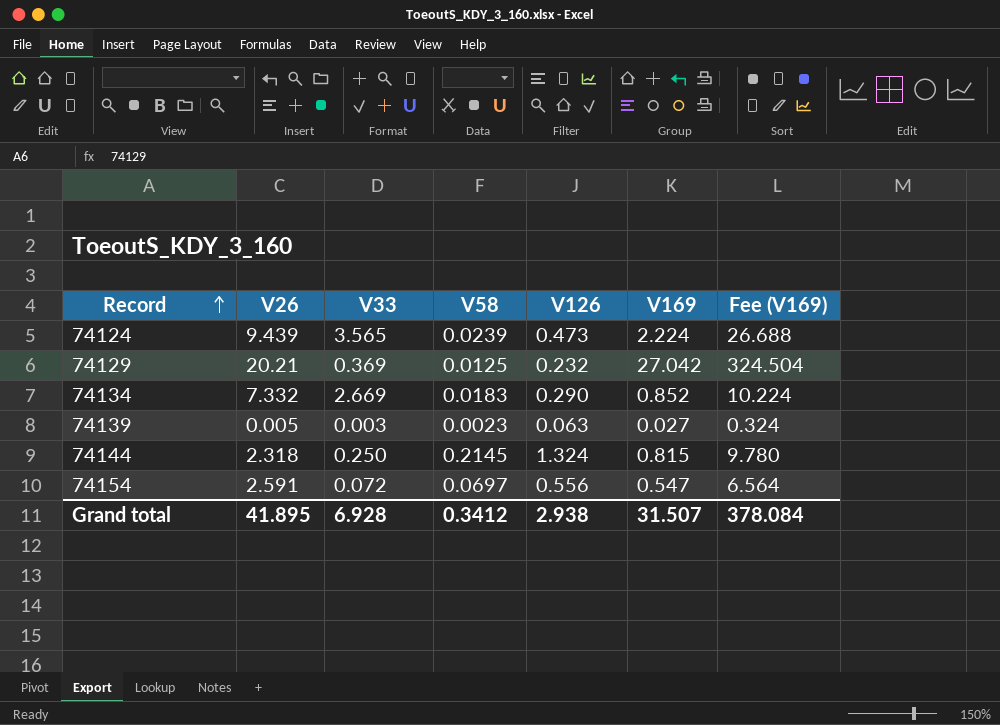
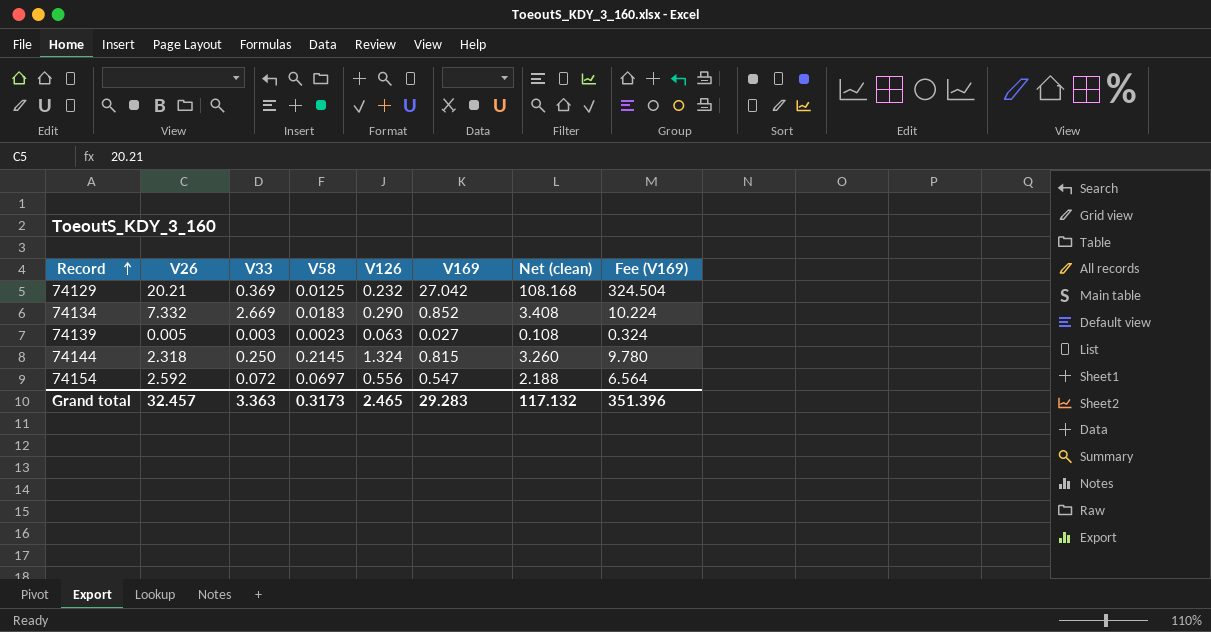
column Net (clean) | formula: none -> [V169] * 4
row 74124: 9.439 | 3.565 | 0.0239 | 0.473 | 2.224 | 26.688 -> none
74154 | V26: 2.591 -> 2.592
Grand total | V26: 41.895 -> 32.457
Grand total | V33: 6.928 -> 3.363
Grand total | V58: 0.3412 -> 0.3173
Grand total | V126: 2.938 -> 2.465
Grand total | V169: 31.507 -> 29.283
Grand total | Fee (V169): 378.084 -> 351.396

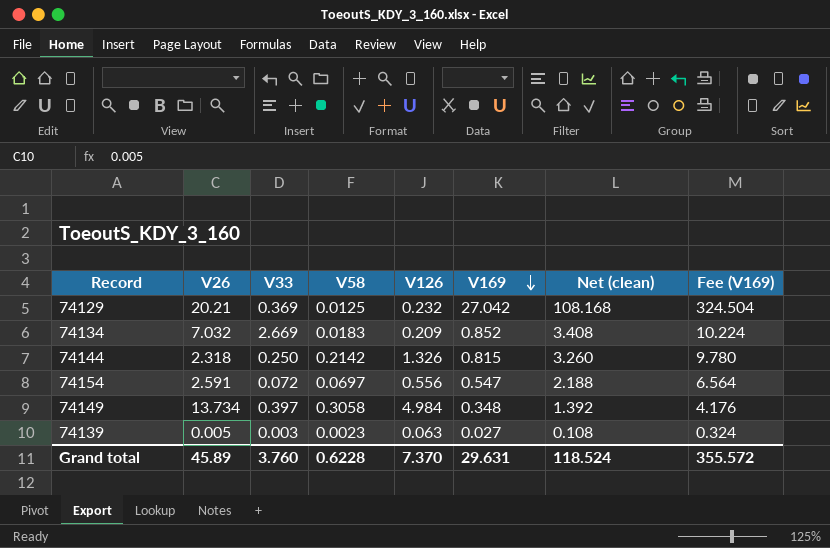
row order: Record ascending -> V169 descending
74134 | V26: 7.332 -> 7.032
74134 | V126: 0.290 -> 0.209
74144 | V58: 0.2145 -> 0.2142
74144 | V126: 1.324 -> 1.326
74154 | V26: 2.592 -> 2.591
row 74149: none -> 13.734 | 0.397 | 0.3058 | 4.984 | 0.348 | 1.392 | 4.176
Grand total | V26: 32.457 -> 45.89
Grand total | V33: 3.363 -> 3.760
Grand total | V58: 0.3173 -> 0.6228
Grand total | V126: 2.465 -> 7.370
Grand total | V169: 29.283 -> 29.631
Grand total | Net (clean): 117.132 -> 118.524
Grand total | Fee (V169): 351.396 -> 355.572

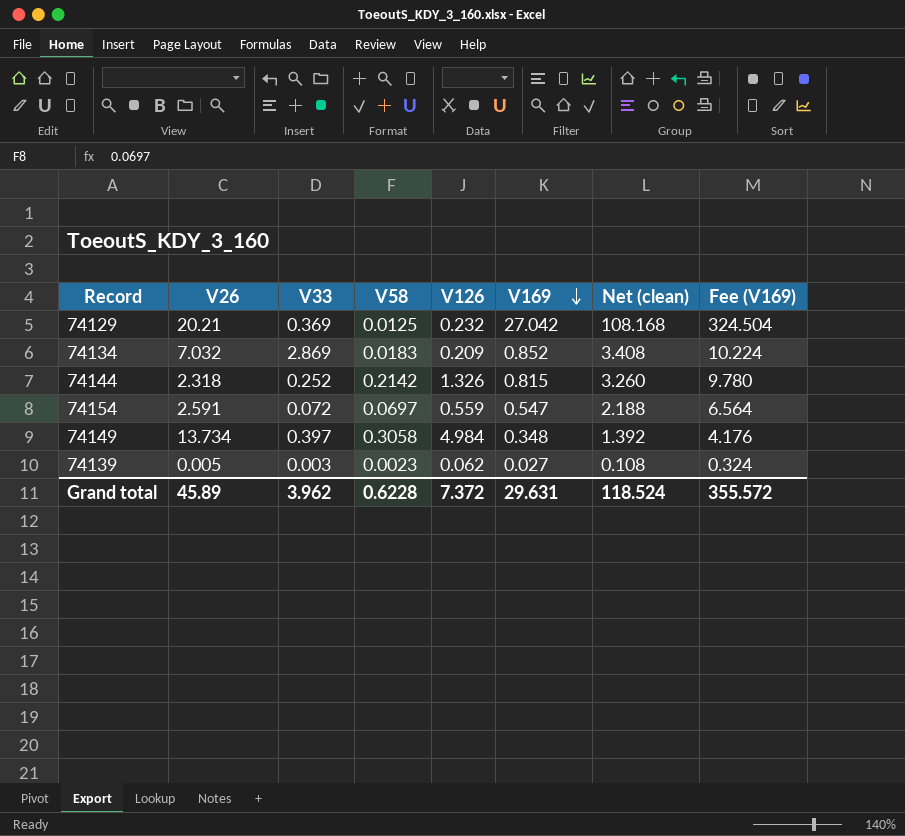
74134 | V33: 2.669 -> 2.869
74144 | V33: 0.250 -> 0.252
74154 | V126: 0.556 -> 0.559
74139 | V126: 0.063 -> 0.062
Grand total | V33: 3.760 -> 3.962
Grand total | V126: 7.370 -> 7.372

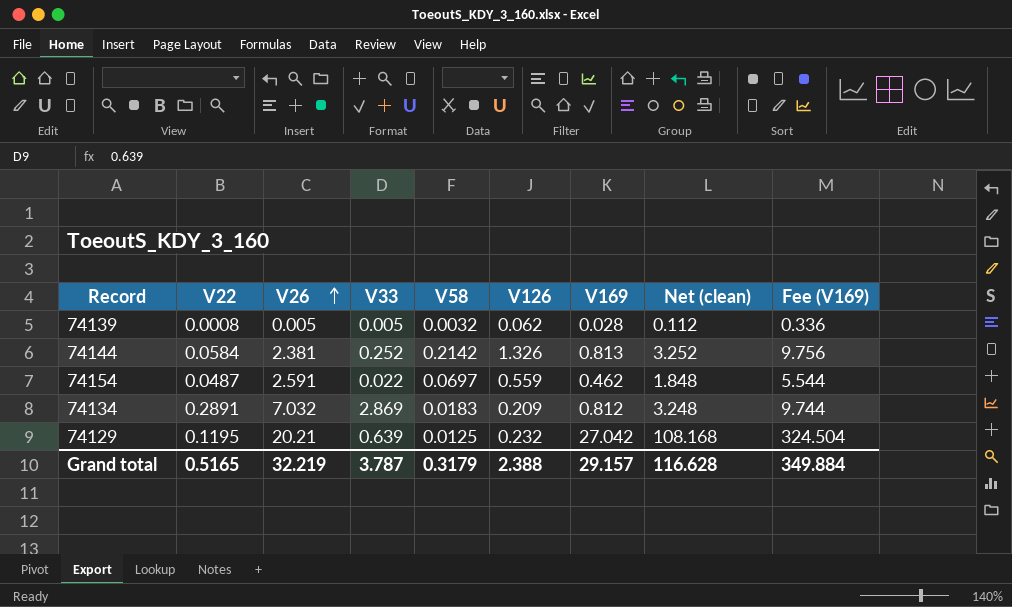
row order: V169 descending -> V26 ascending
column V22 | position: none -> 2
row 74149: 13.734 | 0.397 | 0.3058 | 4.984 | 0.348 | 1.392 | 4.176 -> none
74139 | V33: 0.003 -> 0.005
74139 | V58: 0.0023 -> 0.0032
74139 | V169: 0.027 -> 0.028
74139 | Net (clean): 0.108 -> 0.112
74139 | Fee (V169): 0.324 -> 0.336
74144 | V26: 2.318 -> 2.381
74144 | V169: 0.815 -> 0.813
74144 | Net (clean): 3.260 -> 3.252
74144 | Fee (V169): 9.780 -> 9.756
74154 | V33: 0.072 -> 0.022
74154 | V169: 0.547 -> 0.462
74154 | Net (clean): 2.188 -> 1.848
74154 | Fee (V169): 6.564 -> 5.544
74134 | V169: 0.852 -> 0.812
74134 | Net (clean): 3.408 -> 3.248
74134 | Fee (V169): 10.224 -> 9.744
74129 | V33: 0.369 -> 0.639
Grand total | V26: 45.89 -> 32.219
Grand total | V33: 3.962 -> 3.787
Grand total | V58: 0.6228 -> 0.3179
Grand total | V126: 7.372 -> 2.388
Grand total | V169: 29.631 -> 29.157
Grand total | Net (clean): 118.524 -> 116.628
Grand total | Fee (V169): 355.572 -> 349.884

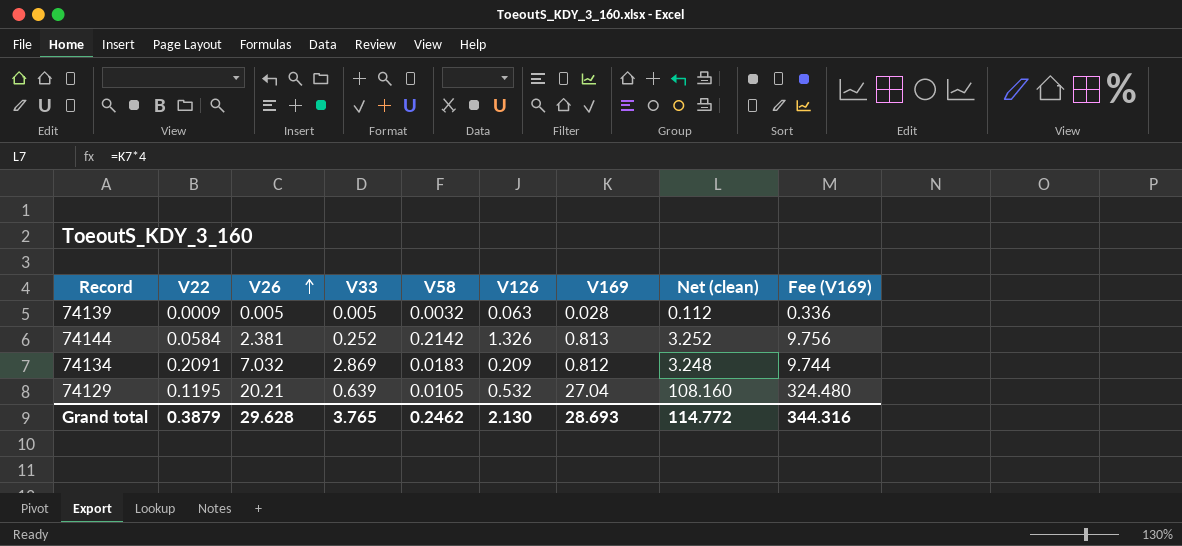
row 74154: 0.0487 | 2.591 | 0.022 | 0.0697 | 0.559 | 0.462 | 1.848 | 5.544 -> none
74139 | V22: 0.0008 -> 0.0009
74139 | V126: 0.062 -> 0.063
74134 | V22: 0.2891 -> 0.2091
74129 | V58: 0.0125 -> 0.0105
74129 | V126: 0.232 -> 0.532
74129 | V169: 27.042 -> 27.04
74129 | Net (clean): 108.168 -> 108.160
74129 | Fee (V169): 324.504 -> 324.480
Grand total | V22: 0.5165 -> 0.3879
Grand total | V26: 32.219 -> 29.628
Grand total | V33: 3.787 -> 3.765
Grand total | V58: 0.3179 -> 0.2462
Grand total | V126: 2.388 -> 2.130
Grand total | V169: 29.157 -> 28.693
Grand total | Net (clean): 116.628 -> 114.772
Grand total | Fee (V169): 349.884 -> 344.316

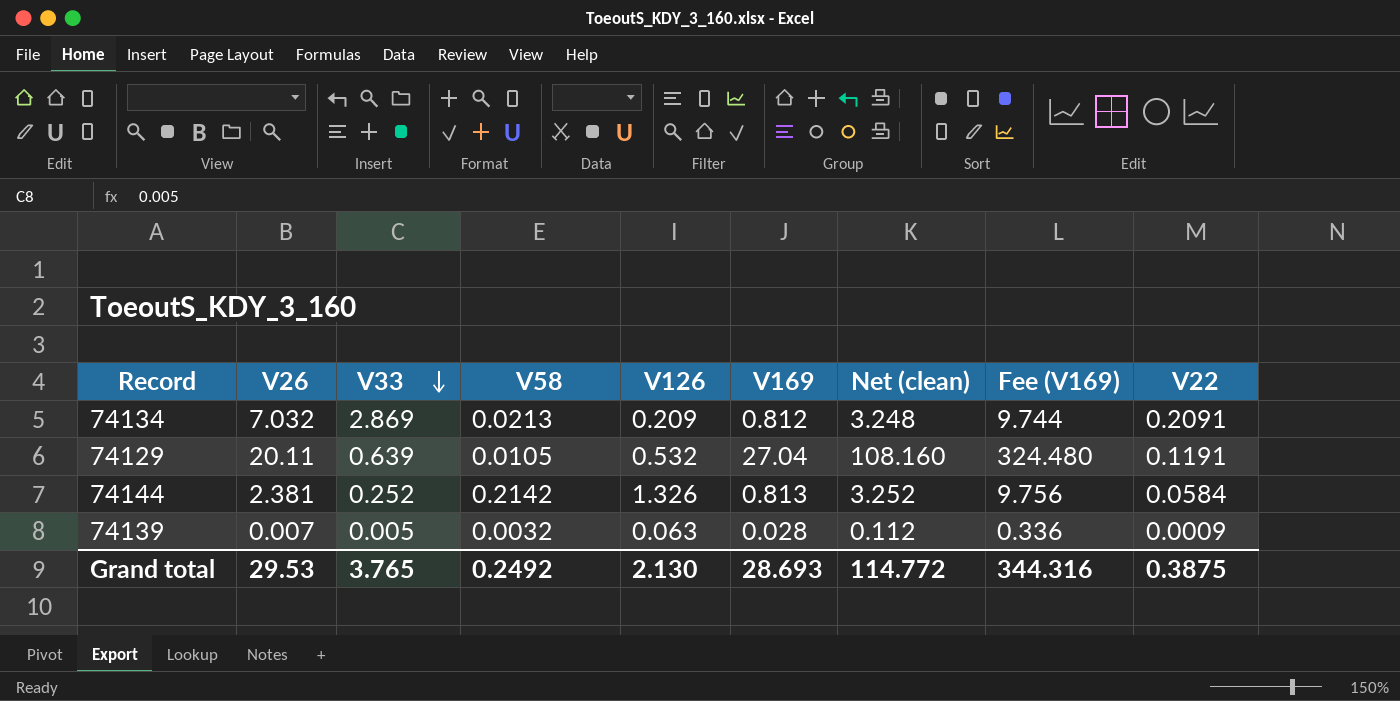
row order: V26 ascending -> V33 descending
column V22 | position: 2 -> 9
74134 | V58: 0.0183 -> 0.0213
74129 | V26: 20.21 -> 20.11
74129 | V22: 0.1195 -> 0.1191
74139 | V26: 0.005 -> 0.007
Grand total | V26: 29.628 -> 29.53
Grand total | V58: 0.2462 -> 0.2492
Grand total | V22: 0.3879 -> 0.3875

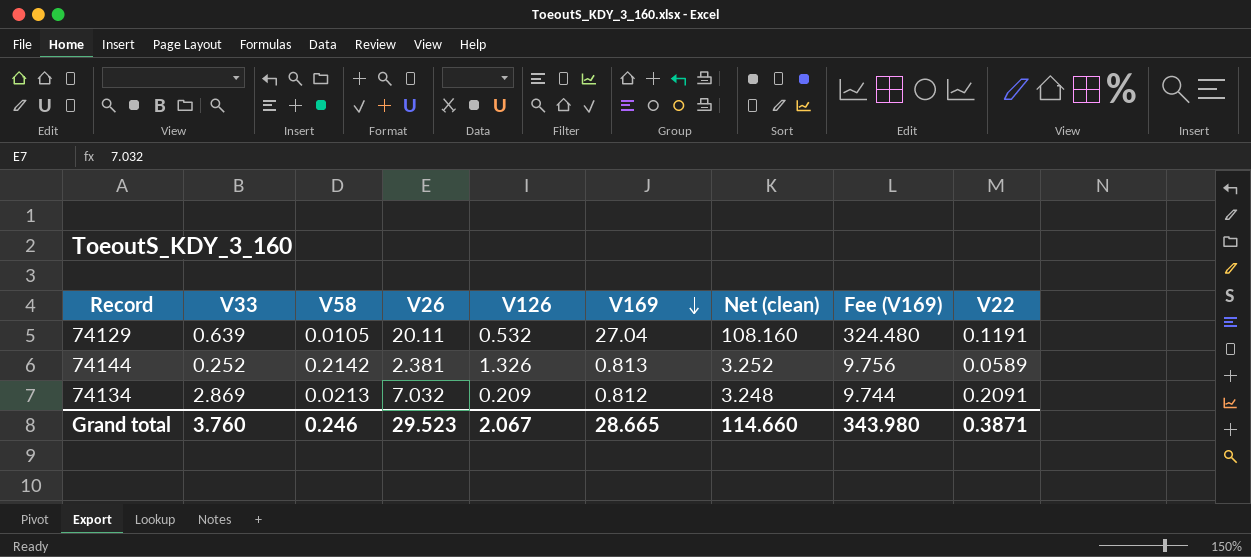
row order: V33 descending -> V169 descending
column V26 | position: 2 -> 4
row 74139: 0.007 | 0.005 | 0.0032 | 0.063 | 0.028 | 0.112 | 0.336 | 0.0009 -> none
74144 | V22: 0.0584 -> 0.0589
Grand total | V33: 3.765 -> 3.760
Grand total | V58: 0.2492 -> 0.246
Grand total | V26: 29.53 -> 29.523
Grand total | V126: 2.130 -> 2.067
Grand total | V169: 28.693 -> 28.665
Grand total | Net (clean): 114.772 -> 114.660
Grand total | Fee (V169): 344.316 -> 343.980
Grand total | V22: 0.3875 -> 0.3871

